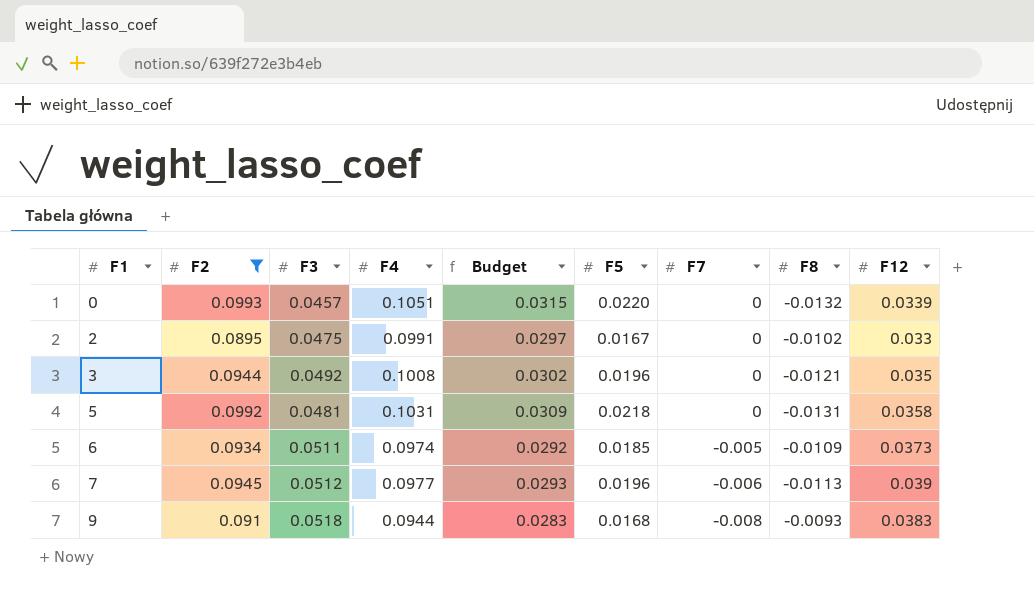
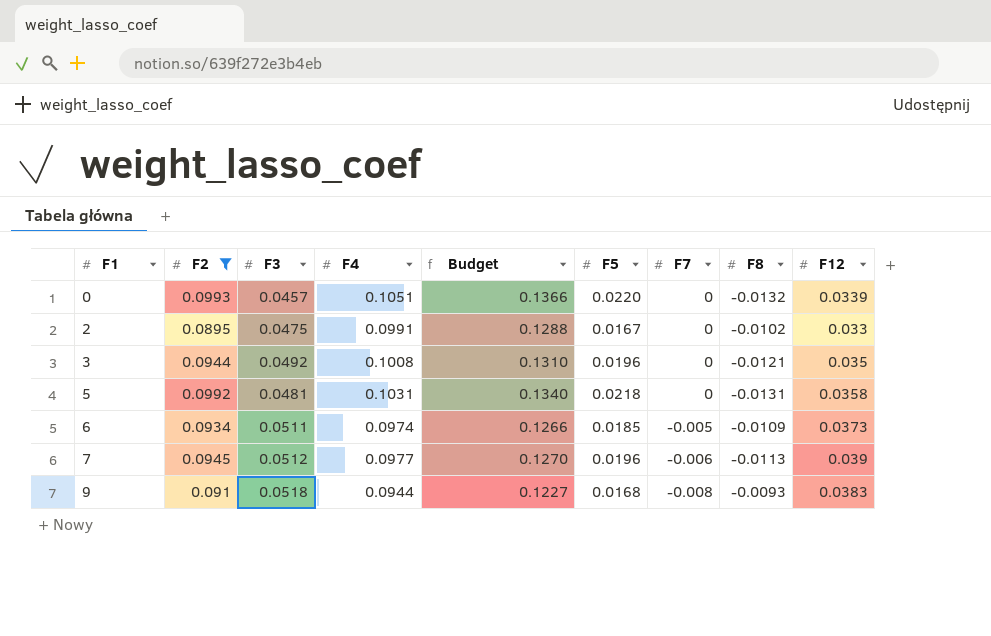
column Budget | formula: [F4] * 0.3 -> [F4] * 1.3

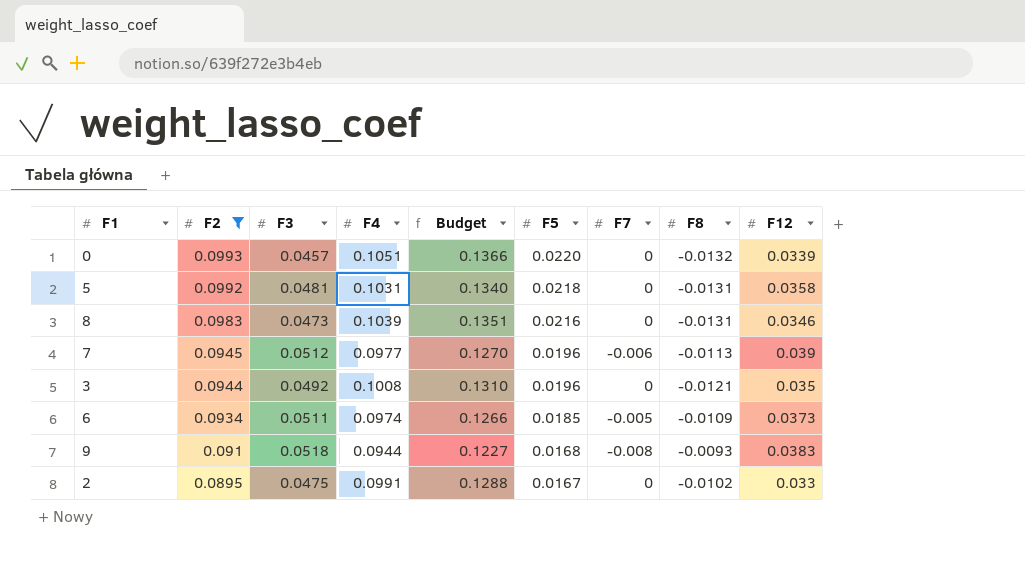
row order: F1 ascending -> F2 descending
row 8: none -> 0.0983 | 0.0473 | 0.1039 | 0.1351 | 0.0216 | 0 | -0.0131 | 0.0346

